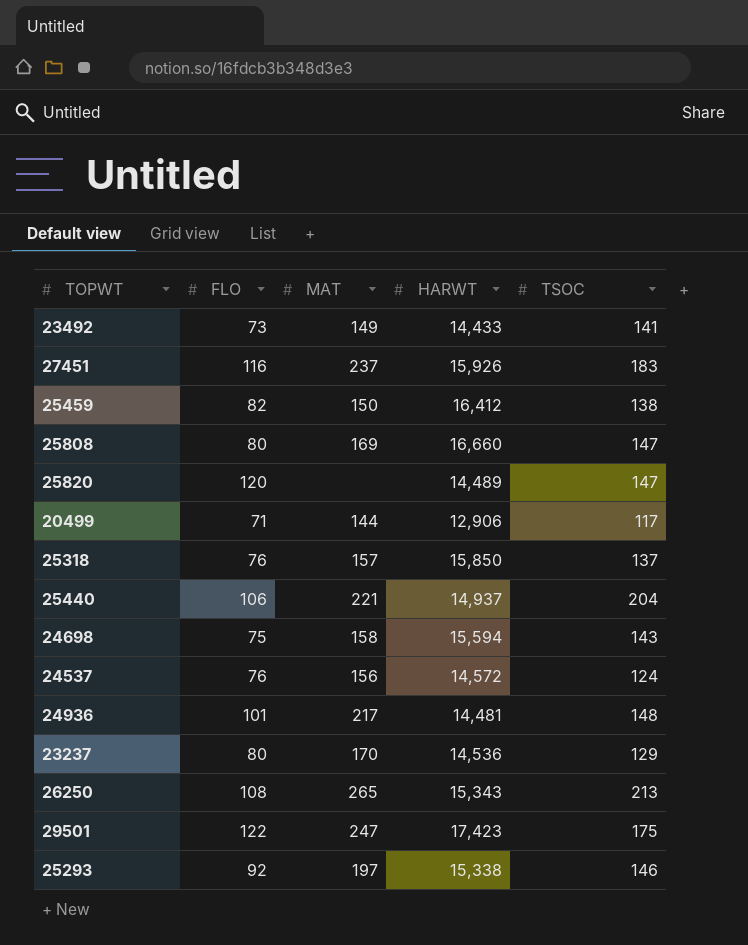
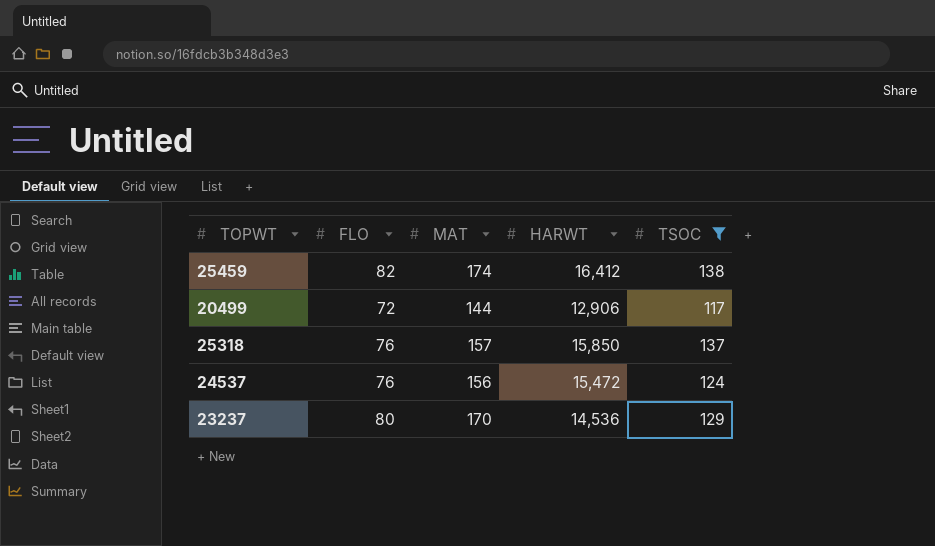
filter: none -> TSOC <= 138
25459 | MAT: 150 -> 174
20499 | FLO: 71 -> 72
24537 | HARWT: 14,572 -> 15,472

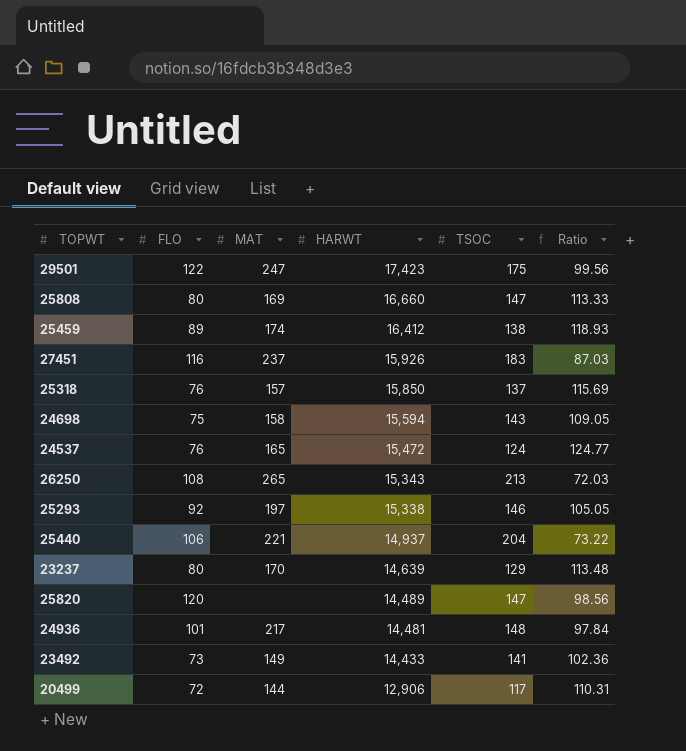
filter: TSOC <= 138 -> none
row order: none -> HARWT descending
column Ratio | formula: none -> [HARWT] / [TSOC]
25459 | FLO: 82 -> 89
24537 | MAT: 156 -> 165
23237 | HARWT: 14,536 -> 14,639

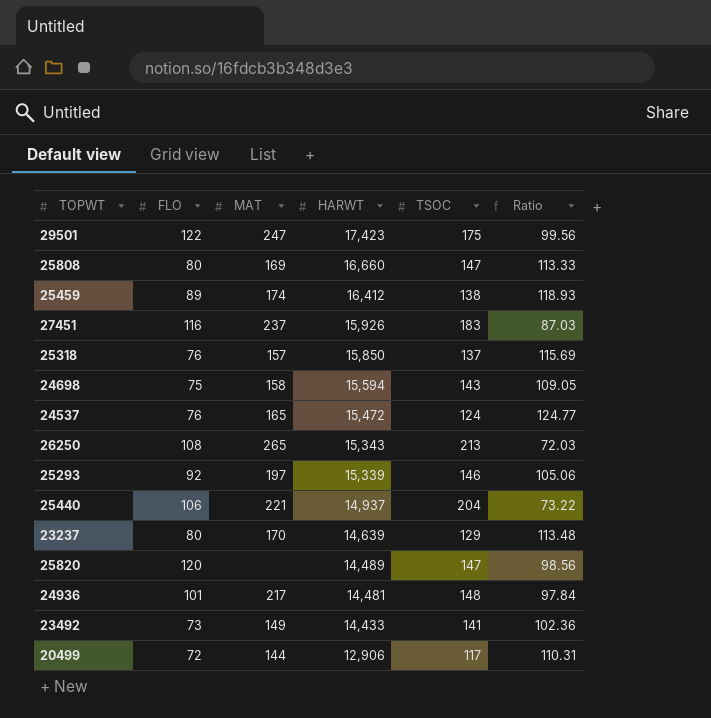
25293 | HARWT: 15,338 -> 15,339
25293 | Ratio: 105.05 -> 105.06

